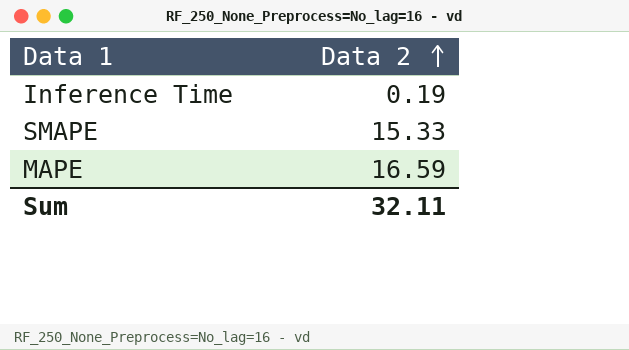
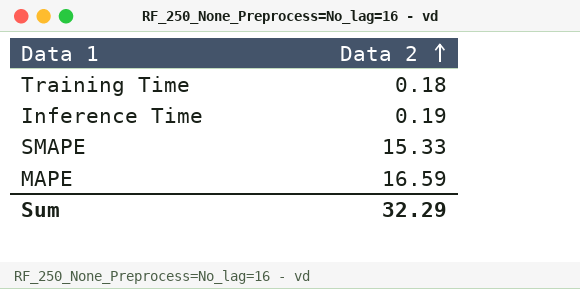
row Training Time: none -> 0.18
Sum | Data 2: 32.11 -> 32.29

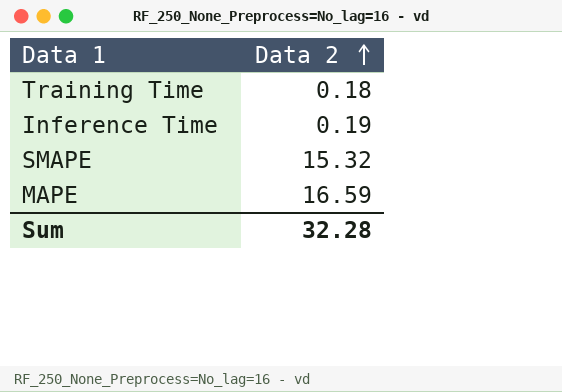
SMAPE | Data 2: 15.33 -> 15.32
Sum | Data 2: 32.29 -> 32.28

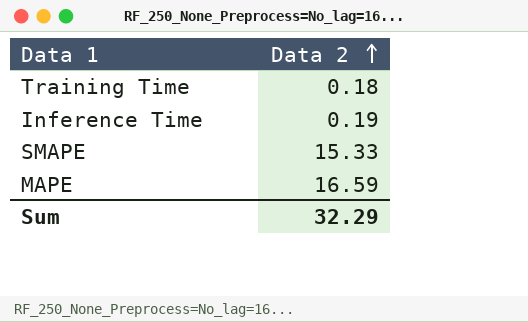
SMAPE | Data 2: 15.32 -> 15.33
Sum | Data 2: 32.28 -> 32.29

